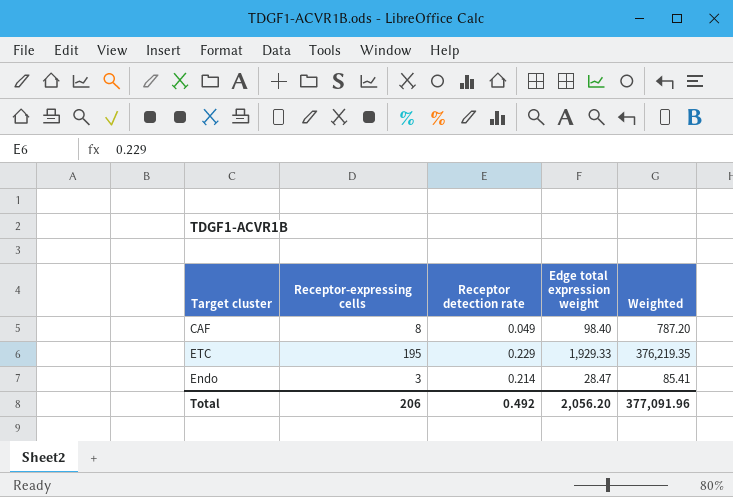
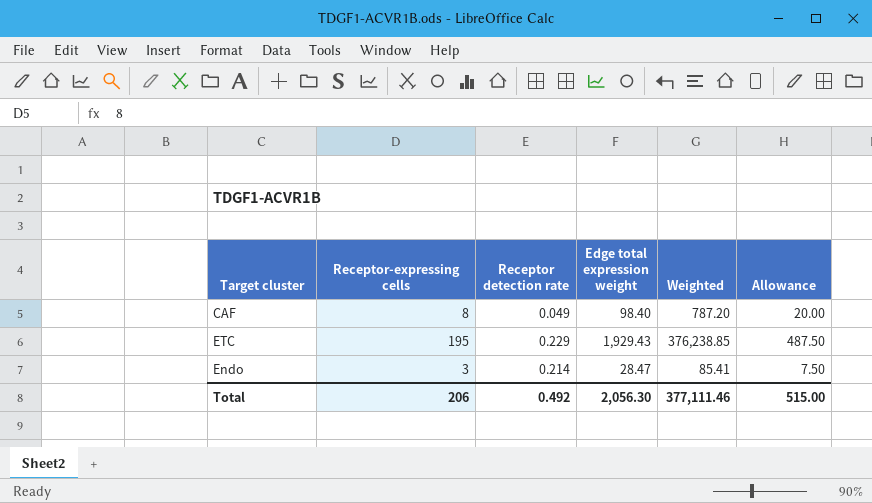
column Allowance | formula: none -> [Receptor-expressing cells] * 2.5
ETC | Edge total expression weight: 1,929.33 -> 1,929.43
ETC | Weighted: 376,219.35 -> 376,238.85
Total | Edge total expression weight: 2,056.20 -> 2,056.30
Total | Weighted: 377,091.96 -> 377,111.46

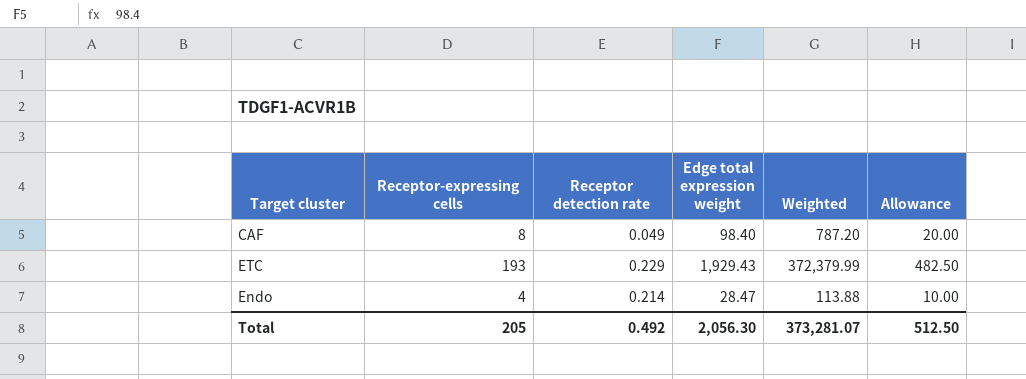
ETC | Receptor-expressing cells: 195 -> 193
ETC | Weighted: 376,238.85 -> 372,379.99
ETC | Allowance: 487.50 -> 482.50
Endo | Receptor-expressing cells: 3 -> 4
Endo | Weighted: 85.41 -> 113.88
Endo | Allowance: 7.50 -> 10.00
Total | Receptor-expressing cells: 206 -> 205
Total | Weighted: 377,111.46 -> 373,281.07
Total | Allowance: 515.00 -> 512.50

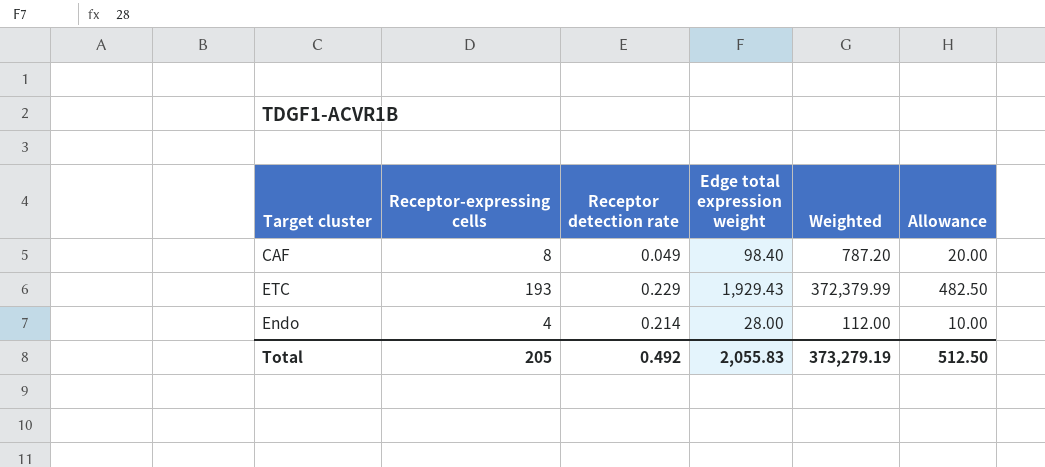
Endo | Edge total expression weight: 28.47 -> 28.00
Endo | Weighted: 113.88 -> 112.00
Total | Edge total expression weight: 2,056.30 -> 2,055.83
Total | Weighted: 373,281.07 -> 373,279.19

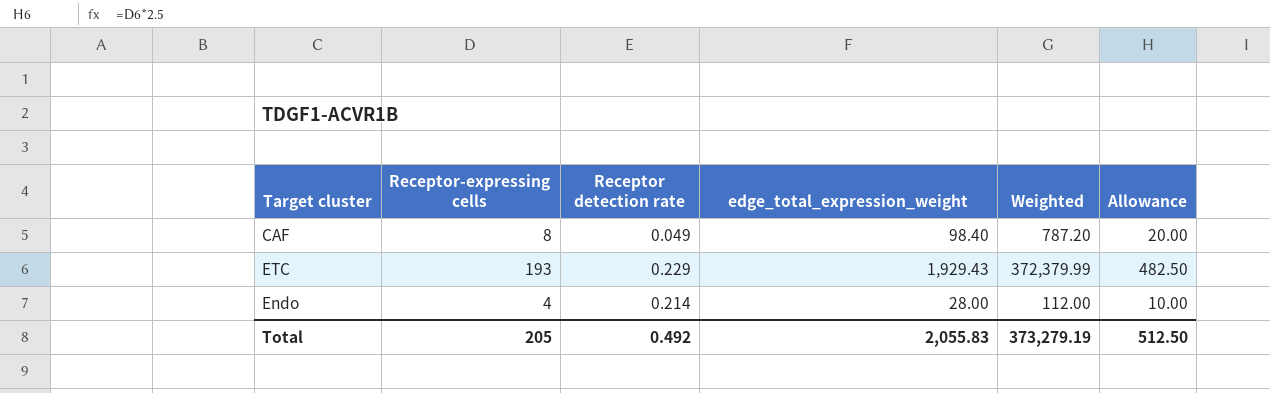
column name: Edge total expression weight -> edge_total_expression_weight

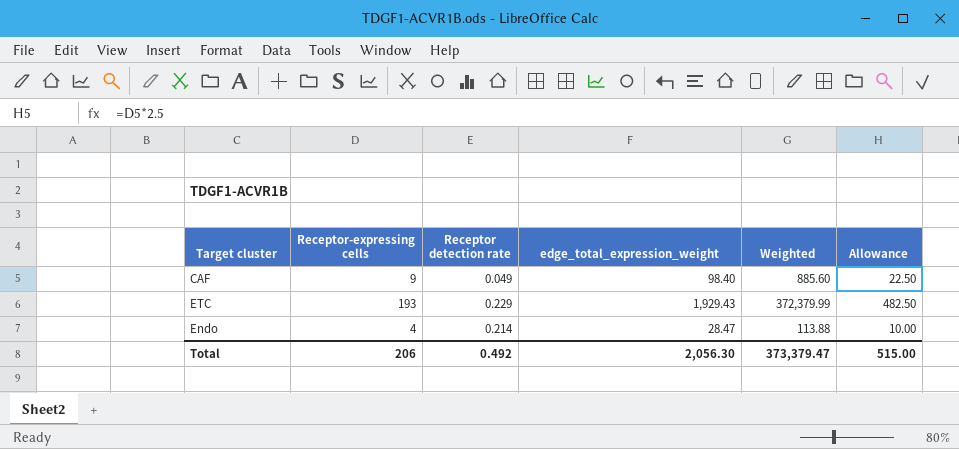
CAF | Receptor-expressing cells: 8 -> 9
CAF | Weighted: 787.20 -> 885.60
CAF | Allowance: 20.00 -> 22.50
Endo | edge_total_expression_weight: 28.00 -> 28.47
Endo | Weighted: 112.00 -> 113.88
Total | Receptor-expressing cells: 205 -> 206
Total | edge_total_expression_weight: 2,055.83 -> 2,056.30
Total | Weighted: 373,279.19 -> 373,379.47
Total | Allowance: 512.50 -> 515.00

